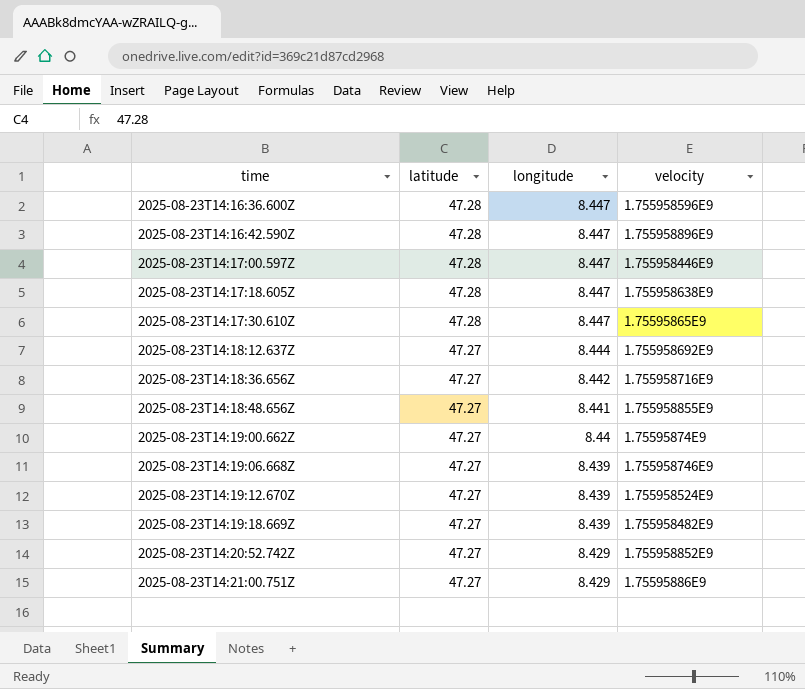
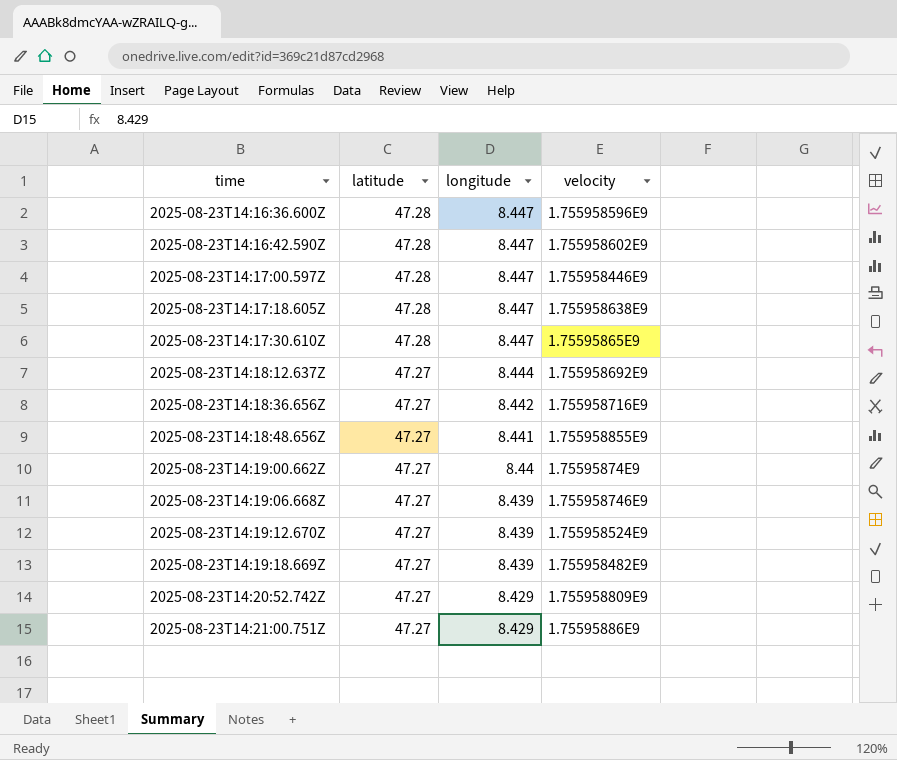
2025-08-23T14:16:42.590Z | velocity: 1.755958896E9 -> 1.755958602E9
2025-08-23T14:20:52.742Z | velocity: 1.755958852E9 -> 1.755958809E9

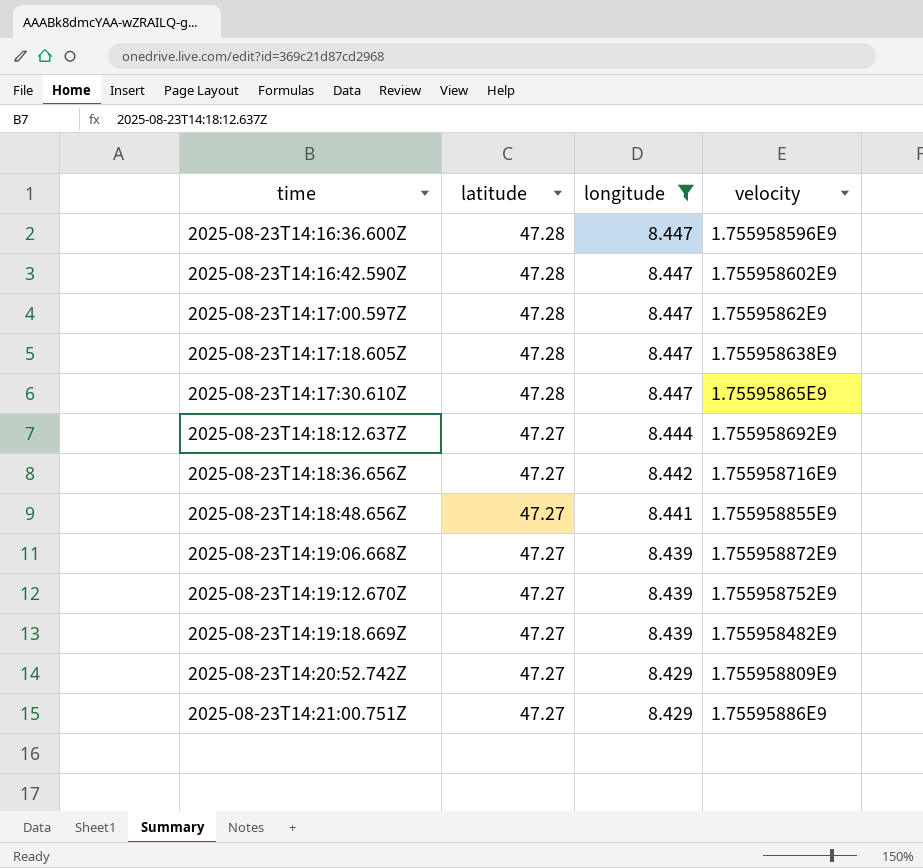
filter: none -> longitude != 8.44
2025-08-23T14:17:00.597Z | velocity: 1.755958446E9 -> 1.75595862E9
2025-08-23T14:19:06.668Z | velocity: 1.755958746E9 -> 1.755958872E9
2025-08-23T14:19:12.670Z | velocity: 1.755958524E9 -> 1.755958752E9

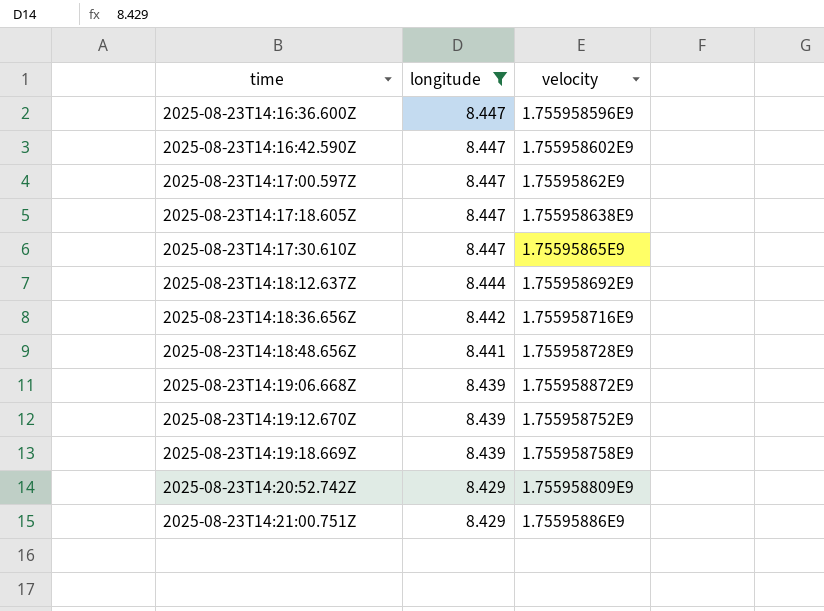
column latitude | position: 2 -> none
2025-08-23T14:18:48.656Z | velocity: 1.755958855E9 -> 1.755958728E9
2025-08-23T14:19:18.669Z | velocity: 1.755958482E9 -> 1.755958758E9

